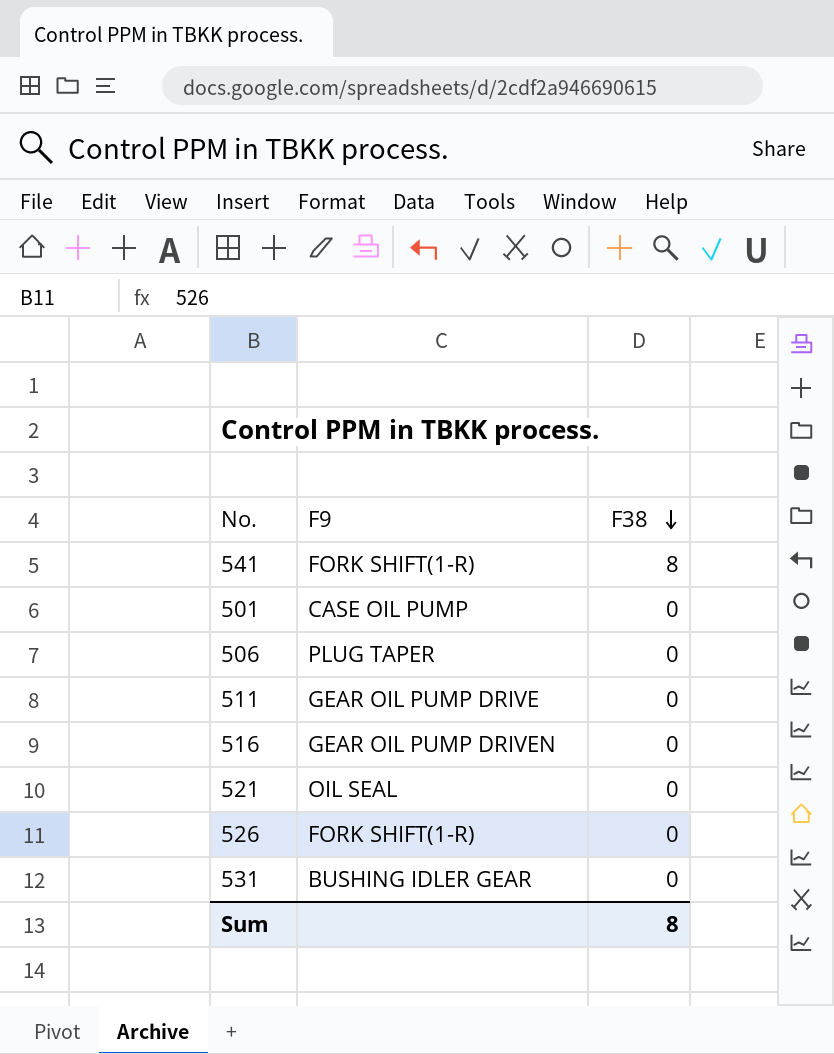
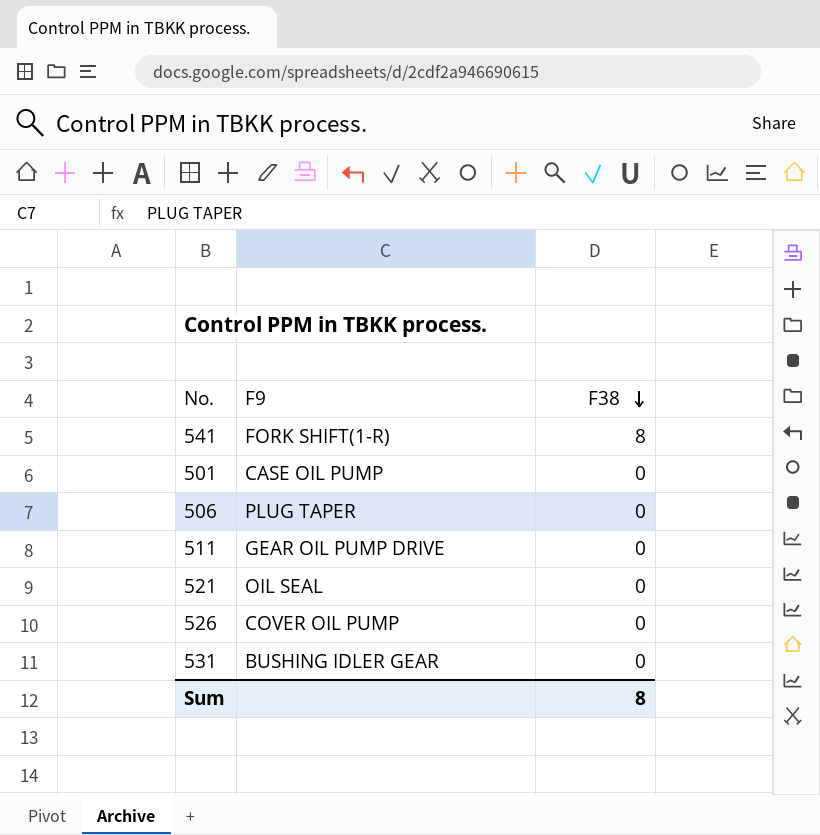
row 516: GEAR OIL PUMP DRIVEN | 0 -> none
526 | F9: FORK SHIFT(1-R) -> COVER OIL PUMP

